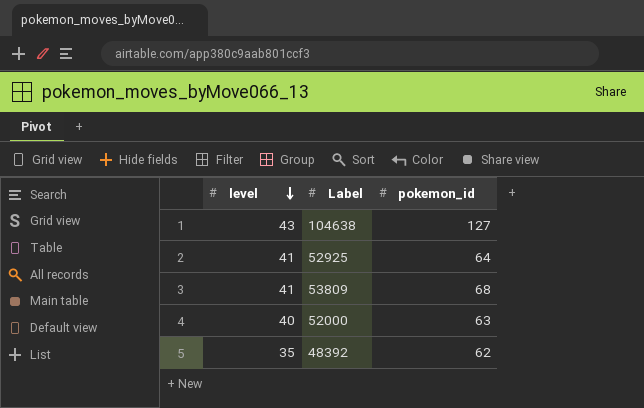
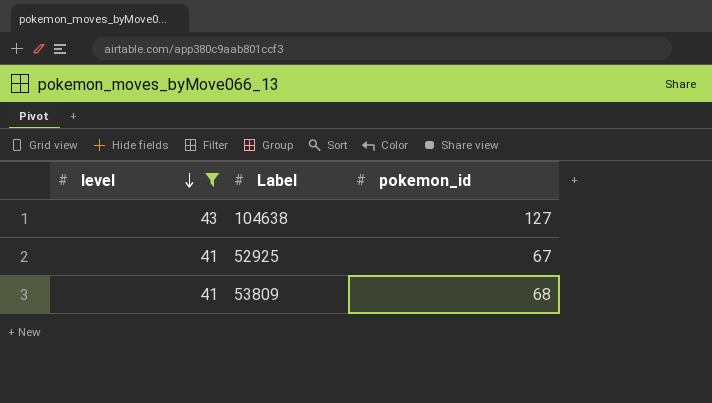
filter: none -> level >= 41
52925 | pokemon_id: 64 -> 67

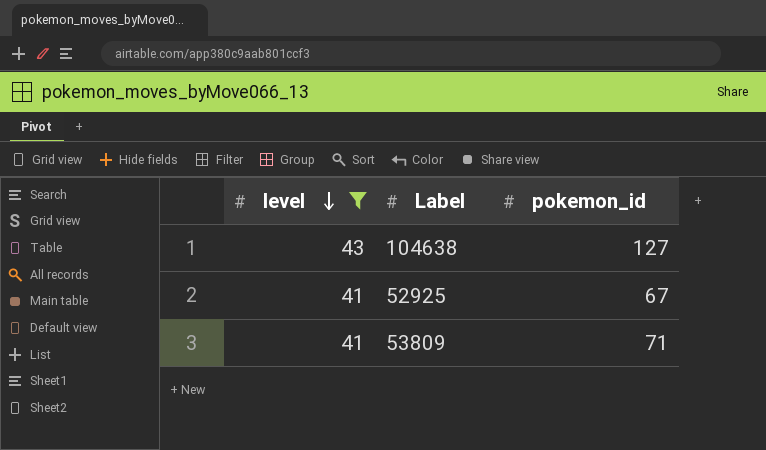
53809 | pokemon_id: 68 -> 71

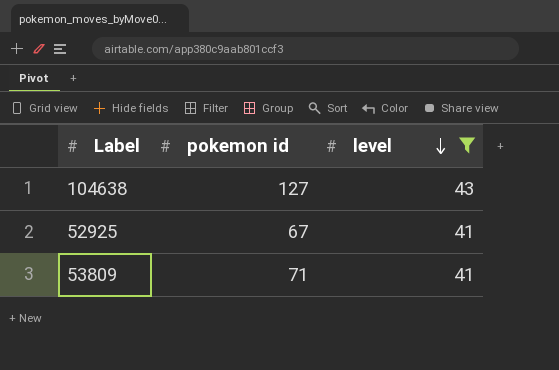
column name: pokemon_id -> pokemon id
column level | position: 1 -> 3

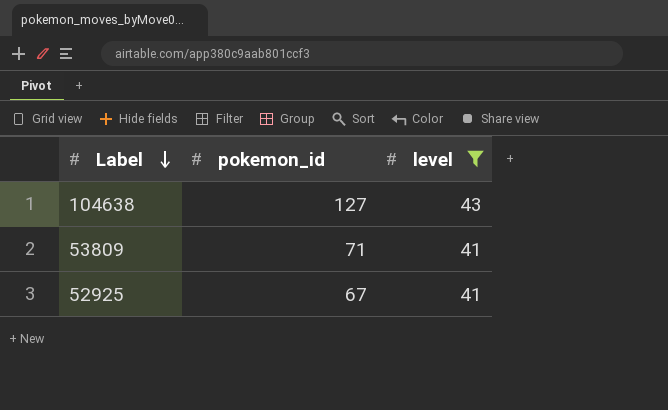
row order: level descending -> Label descending
column name: pokemon id -> pokemon_id

